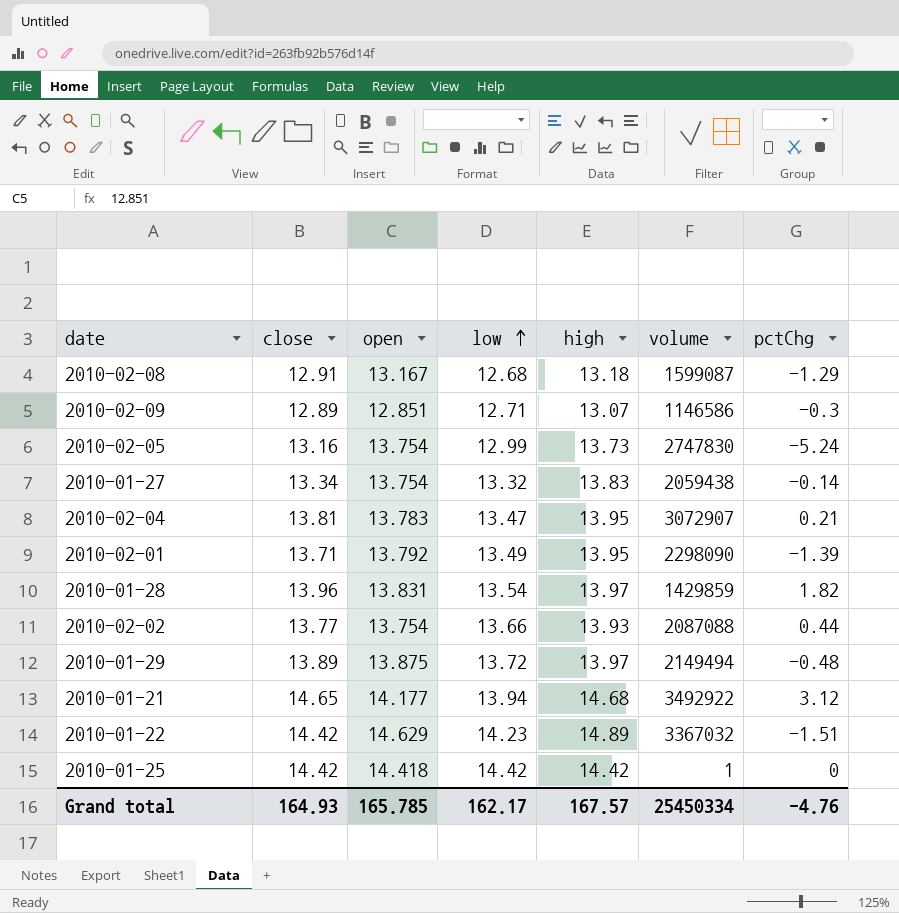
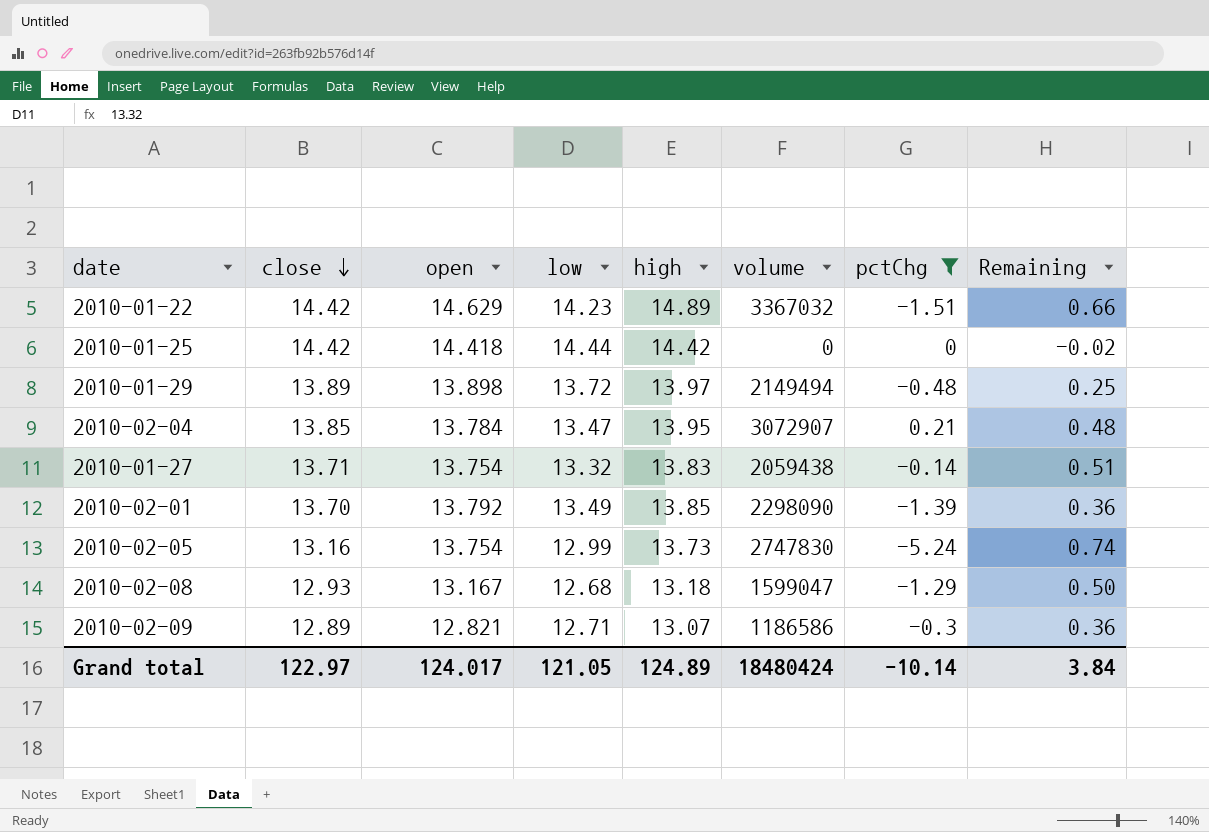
filter: none -> pctChg <= 0.21
row order: low ascending -> close descending
column Remaining | formula: none -> [high] - [low]
2010-01-25 | low: 14.42 -> 14.44
2010-01-25 | volume: 1 -> 0
2010-01-29 | open: 13.875 -> 13.898
2010-02-04 | close: 13.81 -> 13.85
2010-02-04 | open: 13.783 -> 13.784
2010-01-27 | close: 13.34 -> 13.71
2010-02-01 | close: 13.71 -> 13.70
2010-02-01 | high: 13.95 -> 13.85
2010-02-08 | close: 12.91 -> 12.93
2010-02-08 | volume: 1599087 -> 1599047
2010-02-09 | open: 12.851 -> 12.821
2010-02-09 | volume: 1146586 -> 1186586
Grand total | close: 164.93 -> 122.97
Grand total | open: 165.785 -> 124.017
Grand total | low: 162.17 -> 121.05
Grand total | high: 167.57 -> 124.89
Grand total | volume: 25450334 -> 18480424
Grand total | pctChg: -4.76 -> -10.14

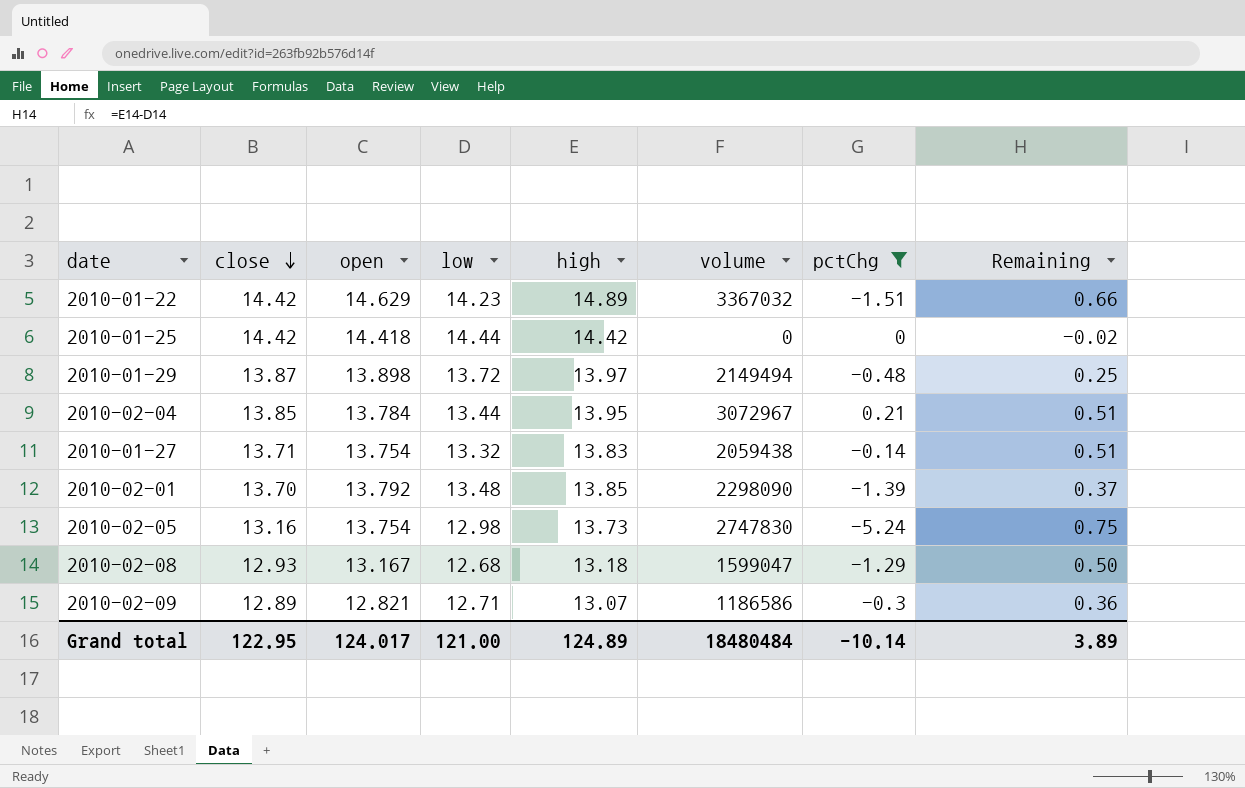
2010-01-29 | close: 13.89 -> 13.87
2010-02-04 | low: 13.47 -> 13.44
2010-02-04 | volume: 3072907 -> 3072967
2010-02-04 | Remaining: 0.48 -> 0.51
2010-02-01 | low: 13.49 -> 13.48
2010-02-01 | Remaining: 0.36 -> 0.37
2010-02-05 | low: 12.99 -> 12.98
2010-02-05 | Remaining: 0.74 -> 0.75
Grand total | close: 122.97 -> 122.95
Grand total | low: 121.05 -> 121.00
Grand total | volume: 18480424 -> 18480484
Grand total | Remaining: 3.84 -> 3.89

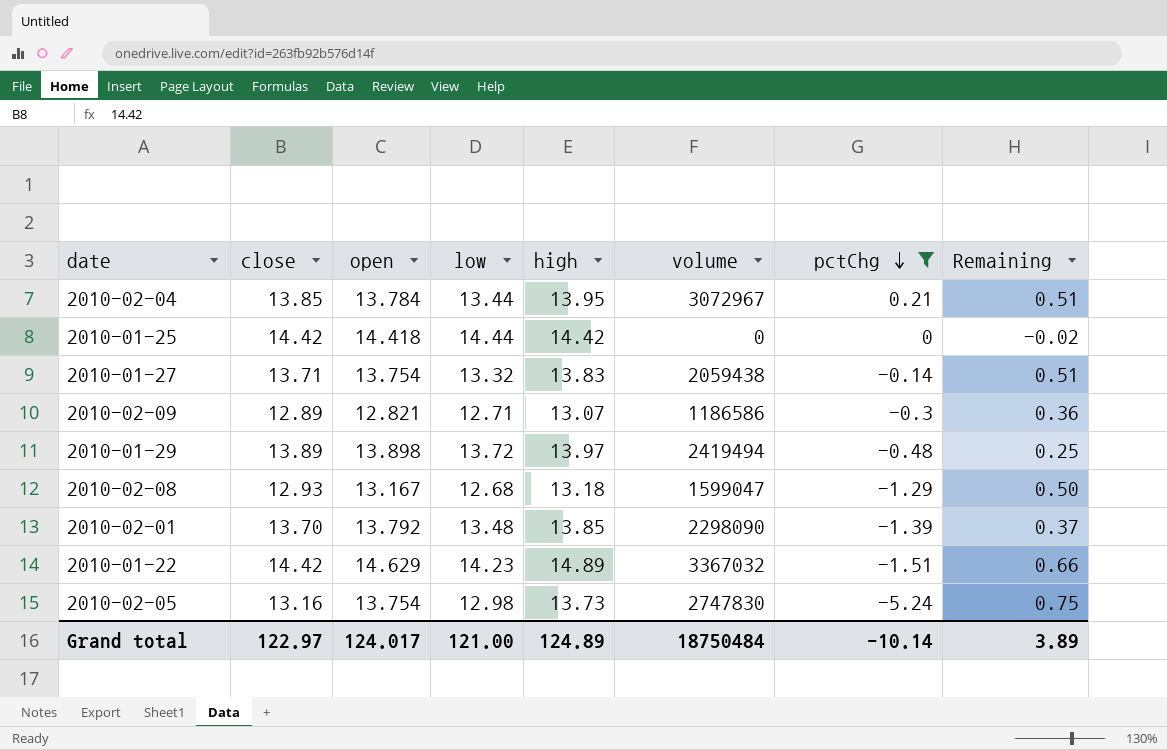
row order: close descending -> pctChg descending
2010-01-29 | close: 13.87 -> 13.89
2010-01-29 | volume: 2149494 -> 2419494
Grand total | close: 122.95 -> 122.97
Grand total | volume: 18480484 -> 18750484

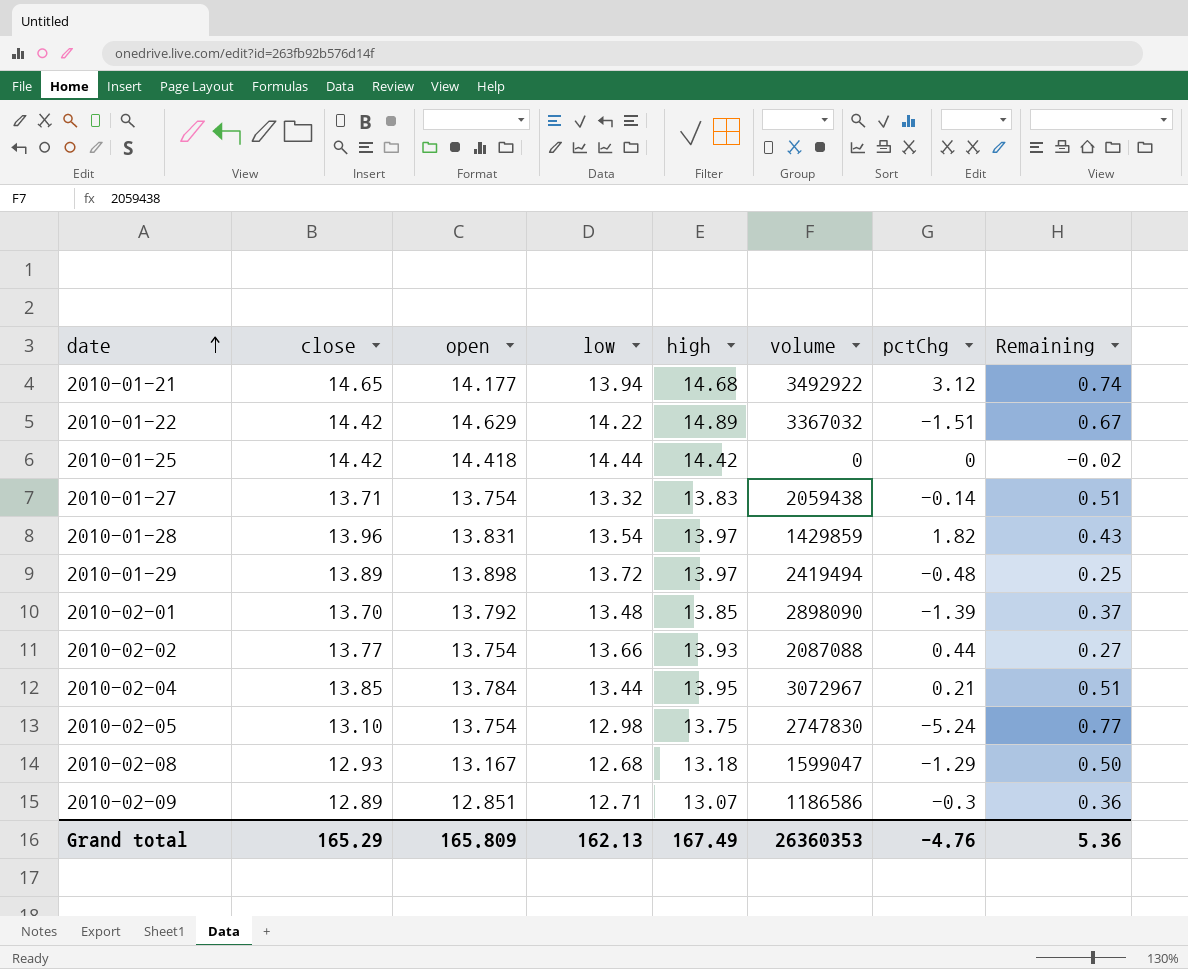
filter: pctChg <= 0.21 -> none
row order: pctChg descending -> date ascending
2010-01-22 | low: 14.23 -> 14.22
2010-01-22 | Remaining: 0.66 -> 0.67
2010-02-01 | volume: 2298090 -> 2898090
2010-02-05 | close: 13.16 -> 13.10
2010-02-05 | high: 13.73 -> 13.75
2010-02-05 | Remaining: 0.75 -> 0.77
2010-02-09 | open: 12.821 -> 12.851
Grand total | close: 122.97 -> 165.29
Grand total | open: 124.017 -> 165.809
Grand total | low: 121.00 -> 162.13
Grand total | high: 124.89 -> 167.49
Grand total | volume: 18750484 -> 26360353
Grand total | pctChg: -10.14 -> -4.76
Grand total | Remaining: 3.89 -> 5.36

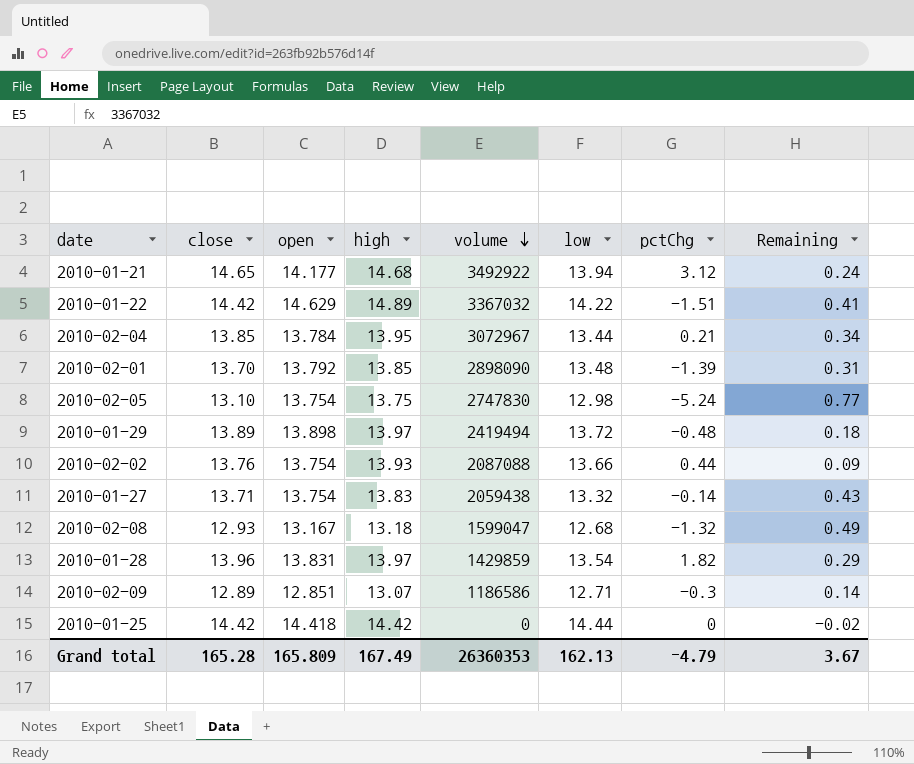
row order: date ascending -> volume descending
column low | position: 4 -> 6
column Remaining | formula: [high] - [low] -> [open] - [low]
2010-02-02 | close: 13.77 -> 13.76
2010-02-08 | pctChg: -1.29 -> -1.32
Grand total | close: 165.29 -> 165.28
Grand total | pctChg: -4.76 -> -4.79
Grand total | Remaining: 5.36 -> 3.67

